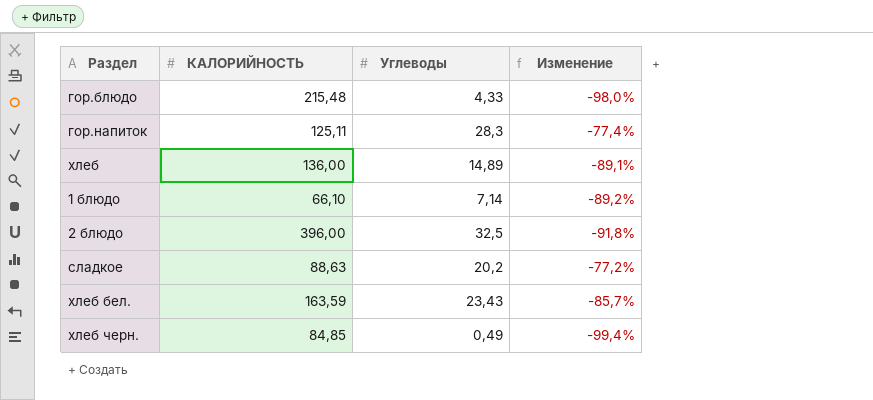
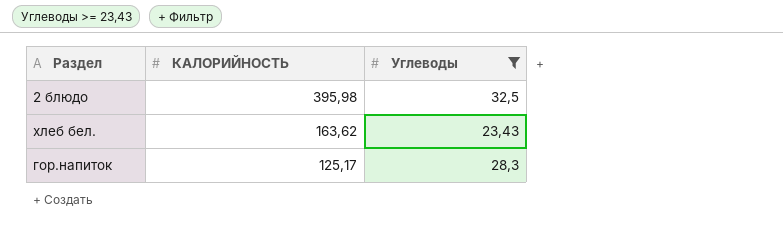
filter: none -> Углеводы >= 23,43
row order: none -> КАЛОРИЙНОСТЬ descending
column Изменение | formula: ([Углеводы] - [КАЛОРИЙНОСТЬ]) / [КАЛОРИЙНОСТЬ] -> none
2 блюдо | КАЛОРИЙНОСТЬ: 396,00 -> 395,98
хлеб бел. | КАЛОРИЙНОСТЬ: 163,59 -> 163,62
гор.напиток | КАЛОРИЙНОСТЬ: 125,11 -> 125,17

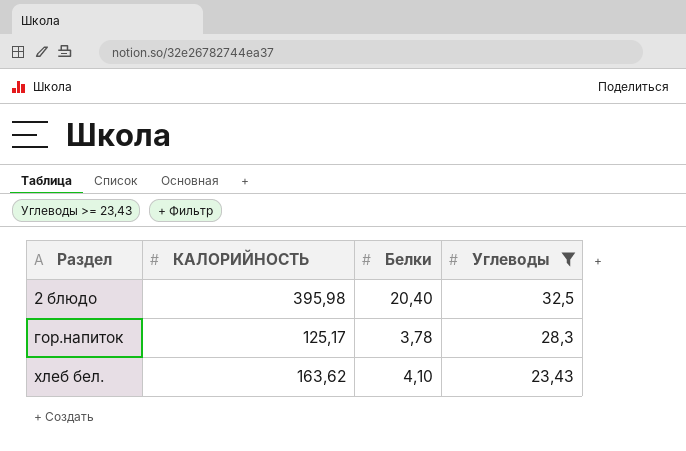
row order: КАЛОРИЙНОСТЬ descending -> Раздел ascending
column Белки | position: none -> 3

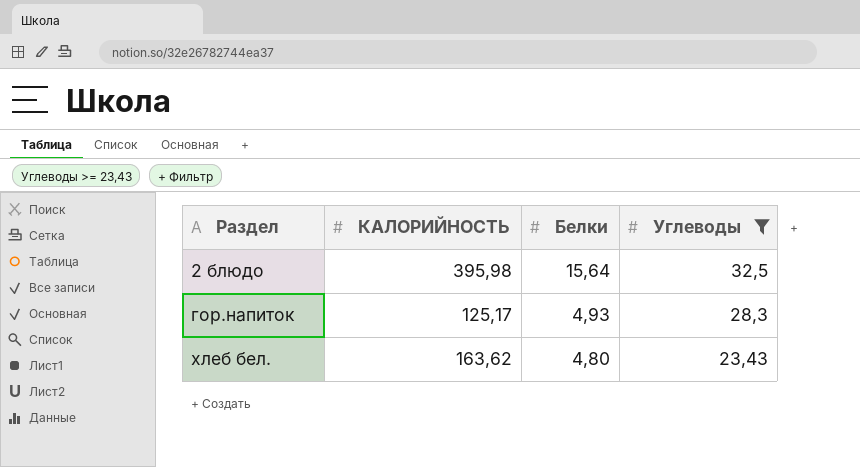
2 блюдо | Белки: 20,40 -> 15,64
гор.напиток | Белки: 3,78 -> 4,93
хлеб бел. | Белки: 4,10 -> 4,80

